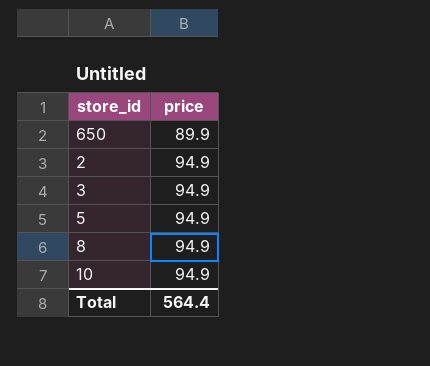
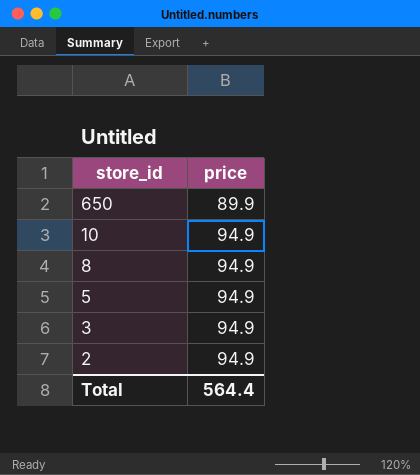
row order: price ascending -> store_id descending

